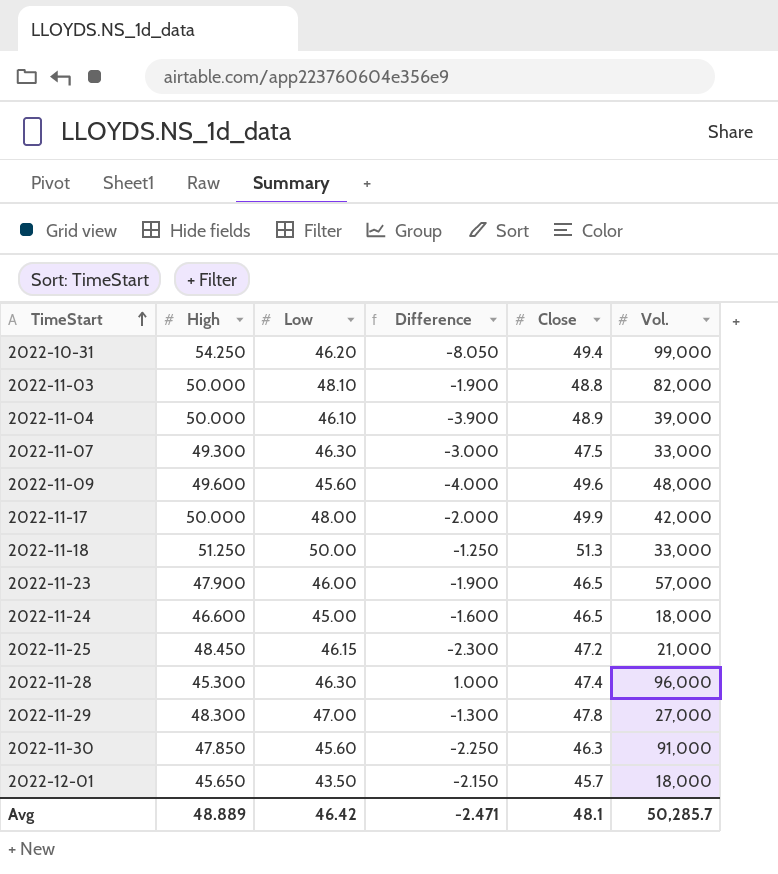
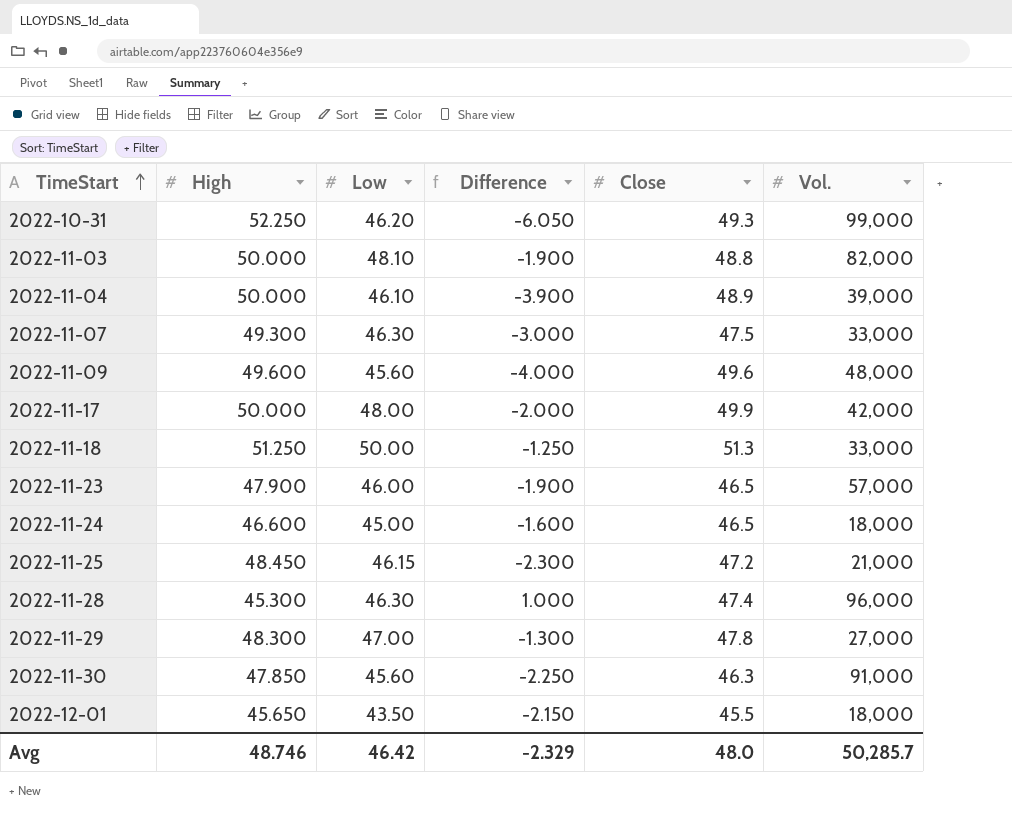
2022-10-31 | High: 54.250 -> 52.250
2022-10-31 | Difference: -8.050 -> -6.050
2022-10-31 | Close: 49.4 -> 49.3
2022-12-01 | Close: 45.7 -> 45.5
Avg | High: 48.889 -> 48.746
Avg | Difference: -2.471 -> -2.329
Avg | Close: 48.1 -> 48.0

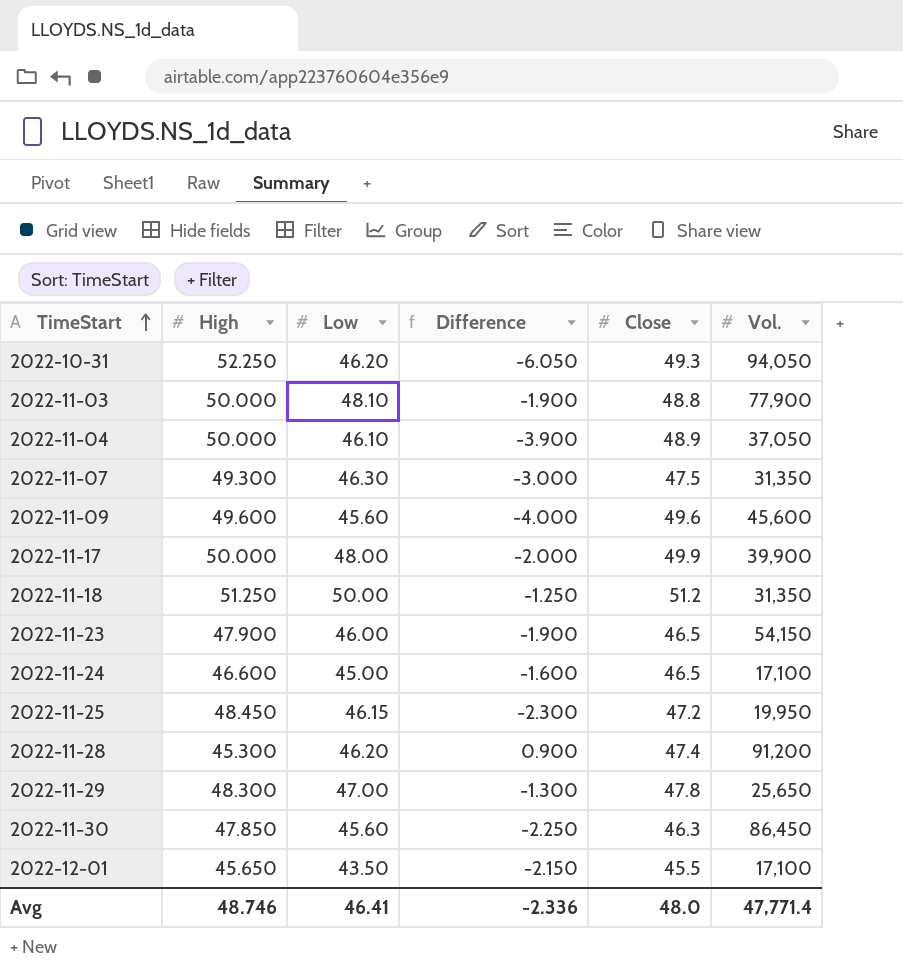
2022-10-31 | Vol.: 99,000 -> 94,050
2022-11-03 | Vol.: 82,000 -> 77,900
2022-11-04 | Vol.: 39,000 -> 37,050
2022-11-07 | Vol.: 33,000 -> 31,350
2022-11-09 | Vol.: 48,000 -> 45,600
2022-11-17 | Vol.: 42,000 -> 39,900
2022-11-18 | Close: 51.3 -> 51.2
2022-11-18 | Vol.: 33,000 -> 31,350
2022-11-23 | Vol.: 57,000 -> 54,150
2022-11-24 | Vol.: 18,000 -> 17,100
2022-11-25 | Vol.: 21,000 -> 19,950
2022-11-28 | Low: 46.30 -> 46.20
2022-11-28 | Difference: 1.000 -> 0.900
2022-11-28 | Vol.: 96,000 -> 91,200
2022-11-29 | Vol.: 27,000 -> 25,650
2022-11-30 | Vol.: 91,000 -> 86,450
2022-12-01 | Vol.: 18,000 -> 17,100
Avg | Low: 46.42 -> 46.41
Avg | Difference: -2.329 -> -2.336
Avg | Vol.: 50,285.7 -> 47,771.4

